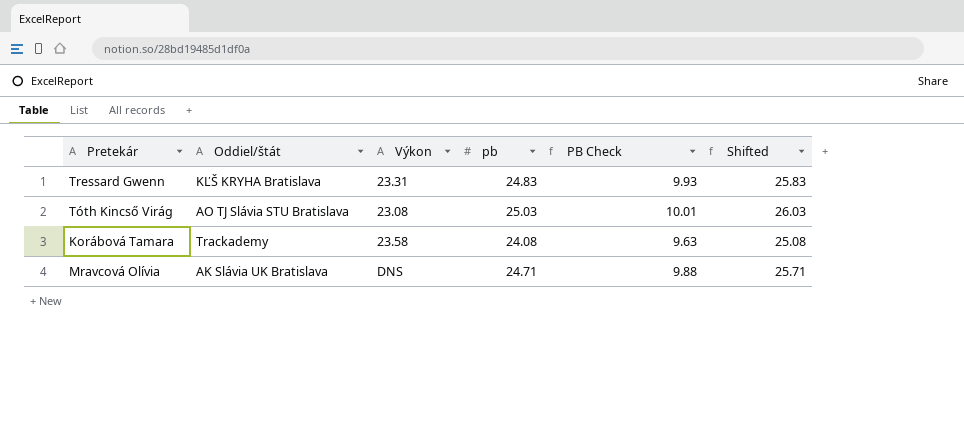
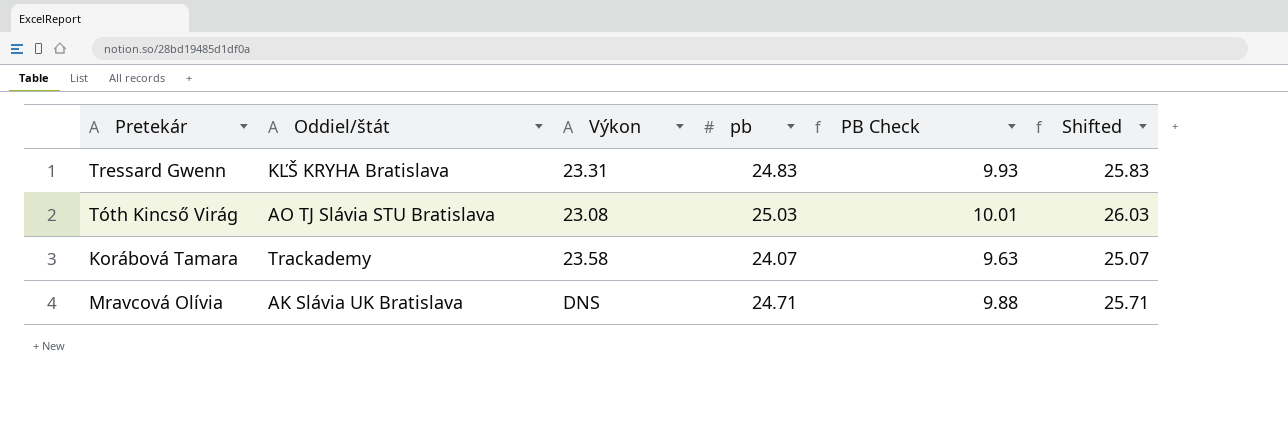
Korábová Tamara | pb: 24.08 -> 24.07
Korábová Tamara | Shifted: 25.08 -> 25.07

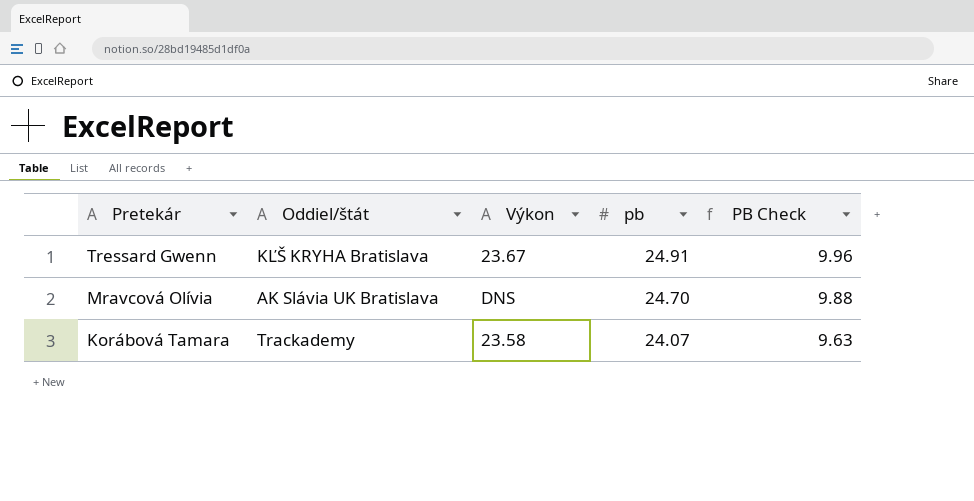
row order: none -> Pretekár descending
column Shifted | formula: [pb] + 1 -> none
row Tóth Kincső Virág: AO TJ Slávia STU Bratislava | 23.08 | 25.03 | 10.01 | 26.03 -> none
Tressard Gwenn | Výkon: 23.31 -> 23.67
Tressard Gwenn | pb: 24.83 -> 24.91
Tressard Gwenn | PB Check: 9.93 -> 9.96
Mravcová Olívia | pb: 24.71 -> 24.70

